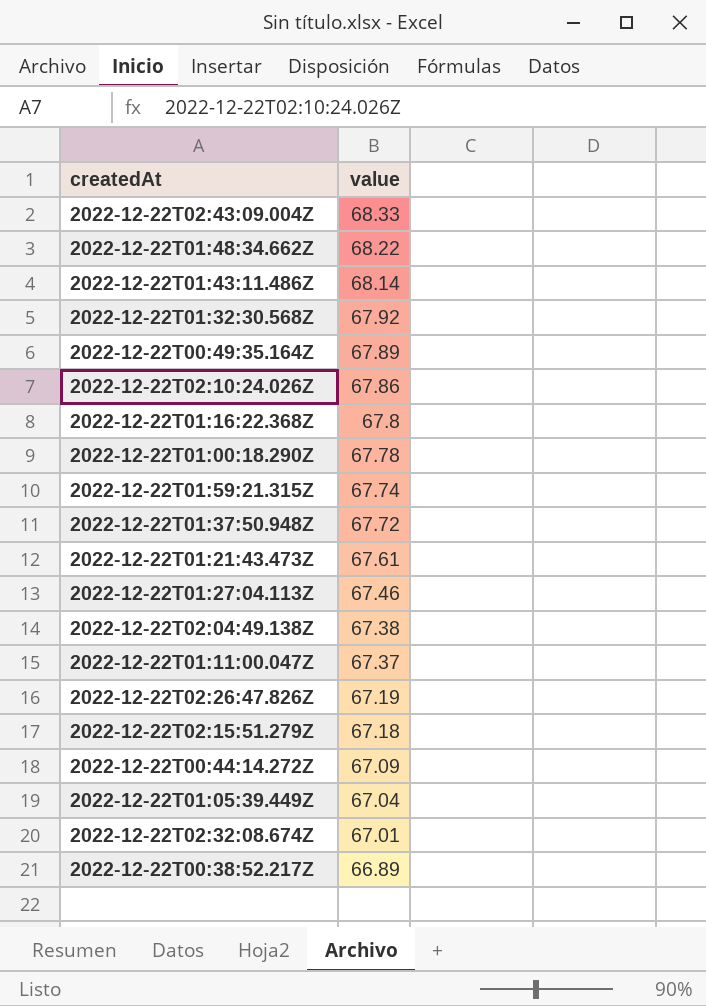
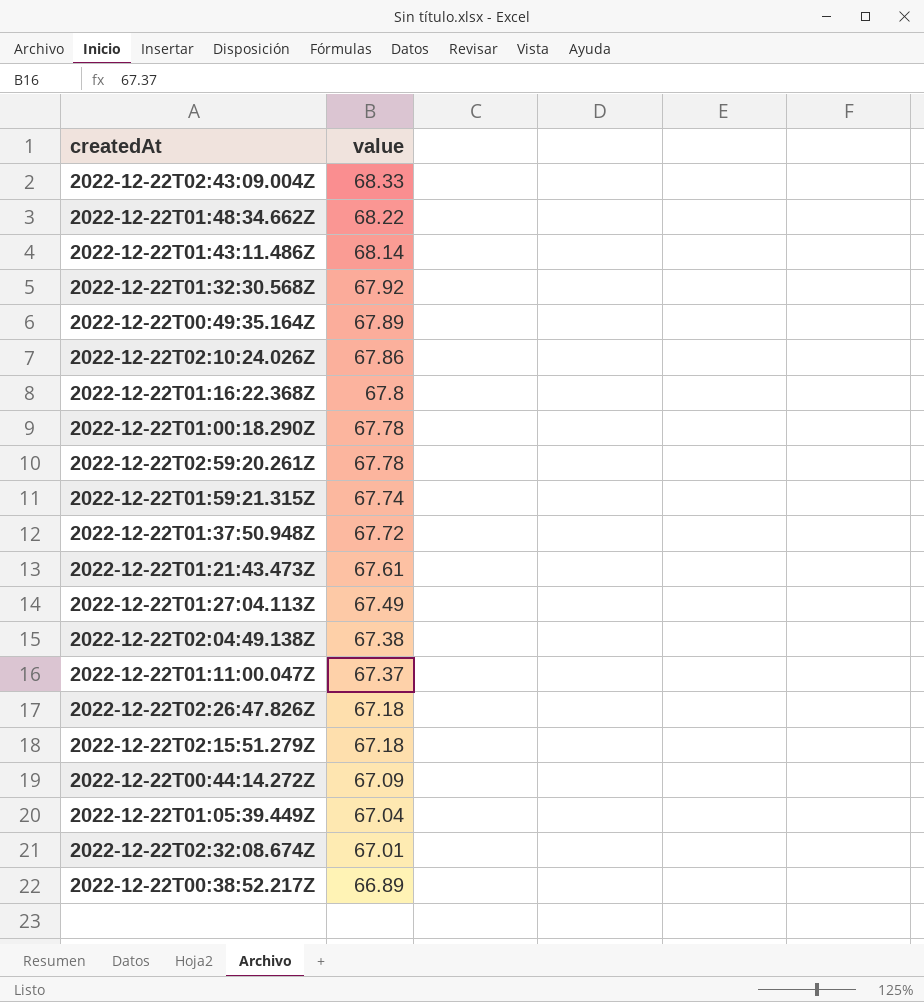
row 2022-12-22T02:59:20.261Z: none -> 67.78
2022-12-22T01:27:04.113Z | value: 67.46 -> 67.49
2022-12-22T02:26:47.826Z | value: 67.19 -> 67.18

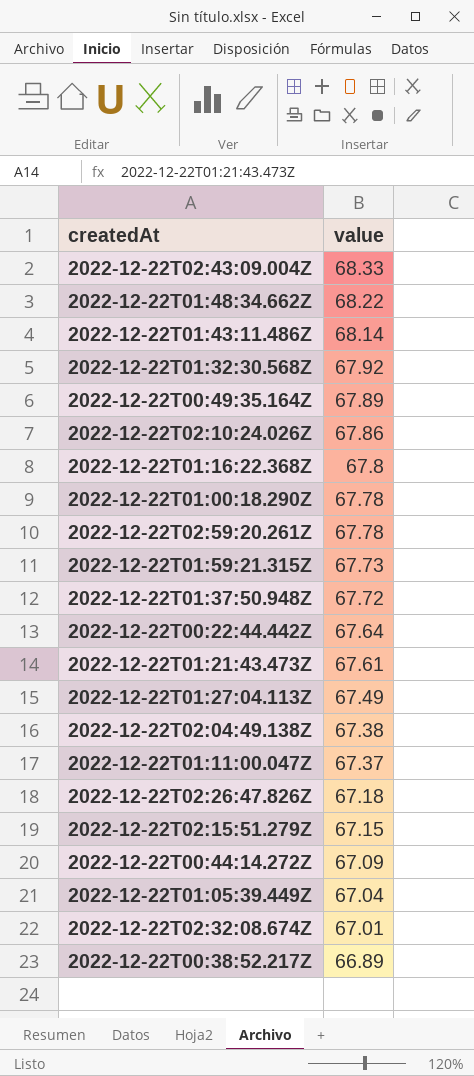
2022-12-22T01:59:21.315Z | value: 67.74 -> 67.73
row 2022-12-22T00:22:44.442Z: none -> 67.64
2022-12-22T02:15:51.279Z | value: 67.18 -> 67.15

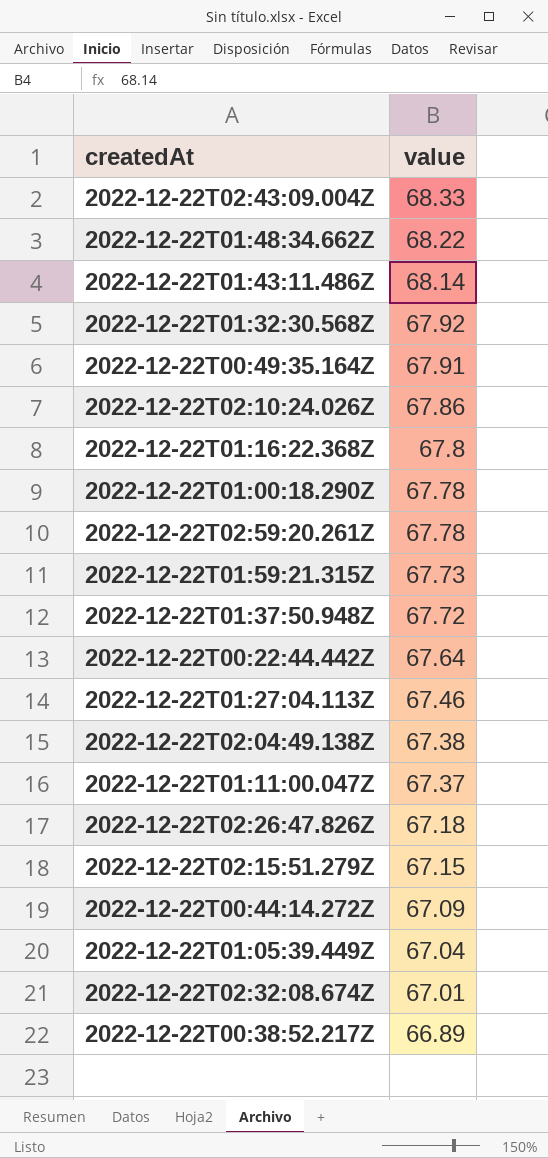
row 2022-12-22T01:21:43.473Z: 67.61 -> none
2022-12-22T00:49:35.164Z | value: 67.89 -> 67.91
2022-12-22T01:27:04.113Z | value: 67.49 -> 67.46

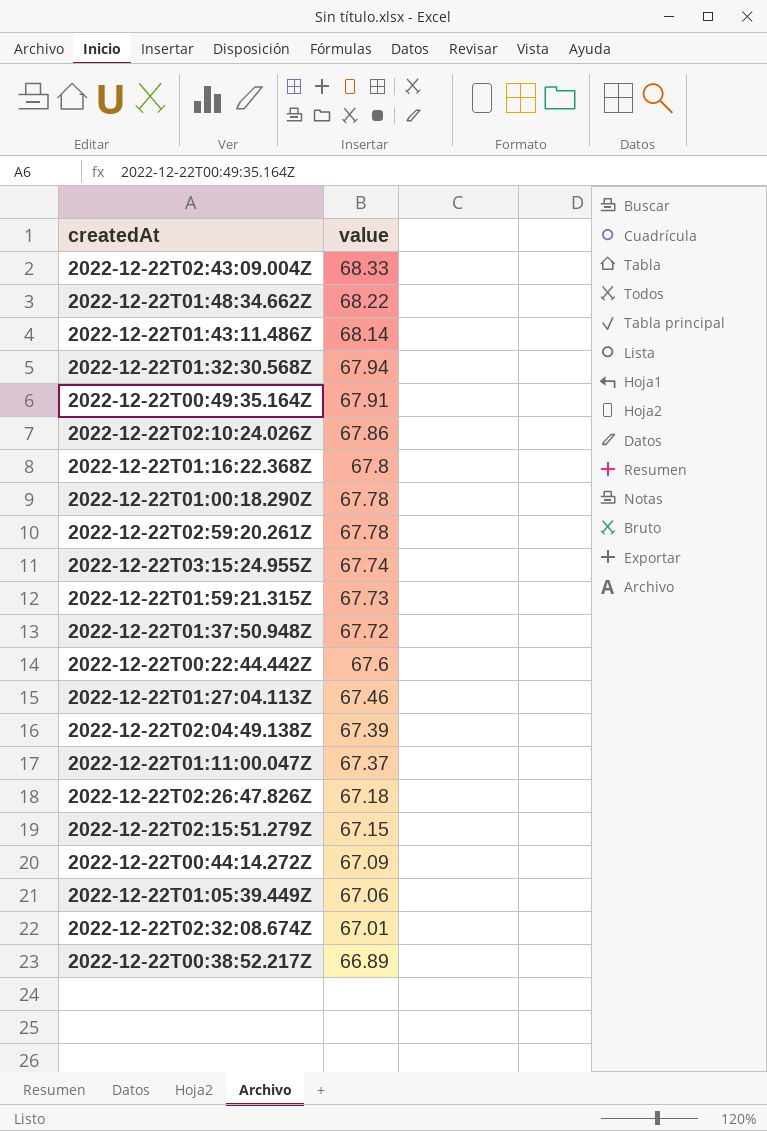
2022-12-22T01:32:30.568Z | value: 67.92 -> 67.94
row 2022-12-22T03:15:24.955Z: none -> 67.74
2022-12-22T00:22:44.442Z | value: 67.64 -> 67.6
2022-12-22T02:04:49.138Z | value: 67.38 -> 67.39
2022-12-22T01:05:39.449Z | value: 67.04 -> 67.06

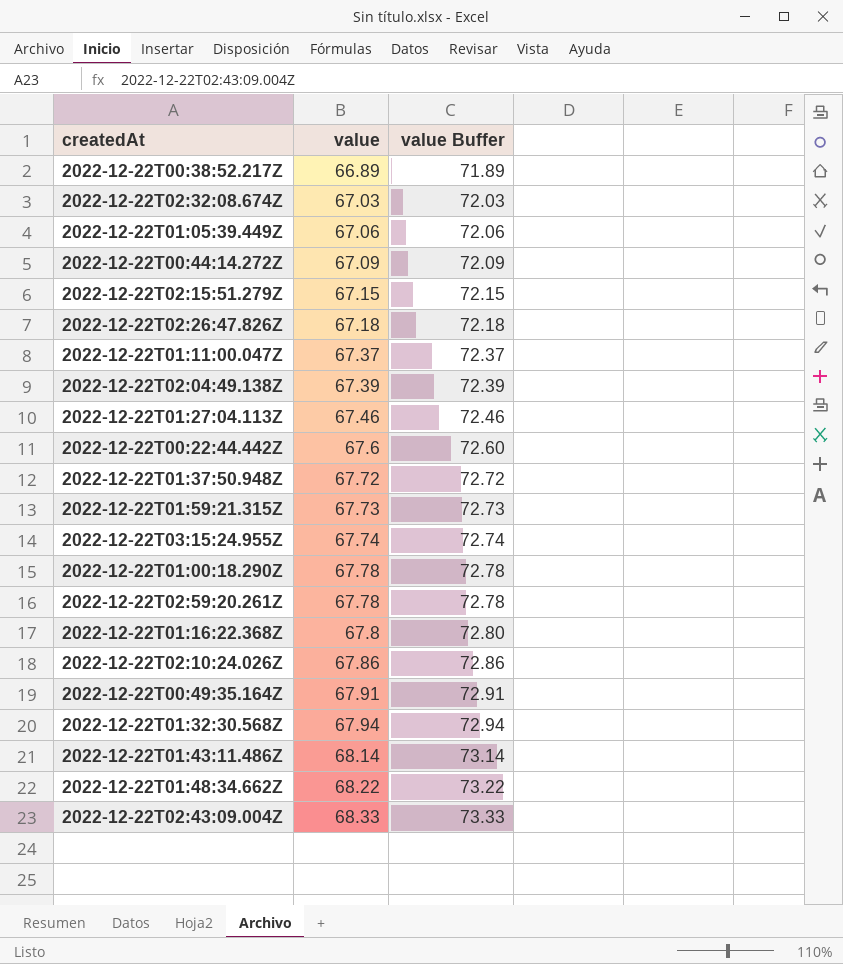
row order: value descending -> value ascending
column value Buffer | formula: none -> [value] + 5
2022-12-22T02:32:08.674Z | value: 67.01 -> 67.03

